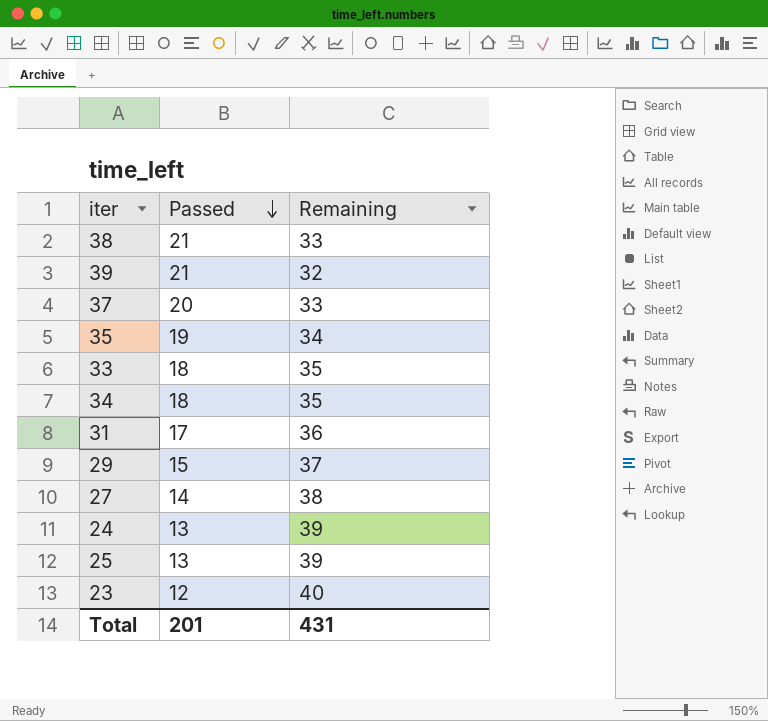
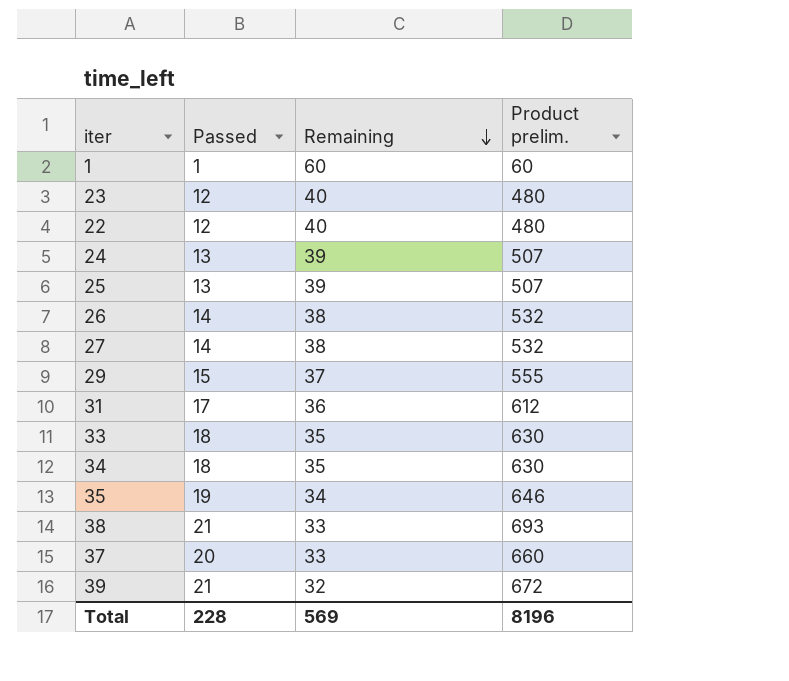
row order: Passed descending -> Remaining descending
column Product prelim. | formula: none -> [Passed] * [Remaining]
row 1: none -> 1 | 60 | 60
row 22: none -> 12 | 40 | 480
row 26: none -> 14 | 38 | 532
Total | Passed: 201 -> 228
Total | Remaining: 431 -> 569

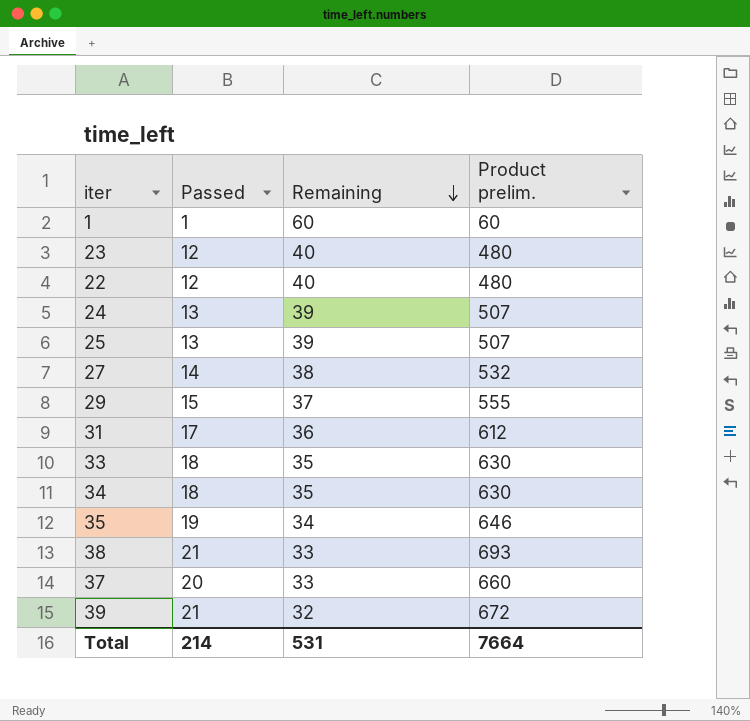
row 26: 14 | 38 | 532 -> none
Total | Passed: 228 -> 214
Total | Remaining: 569 -> 531
Total | Product prelim.: 8196 -> 7664

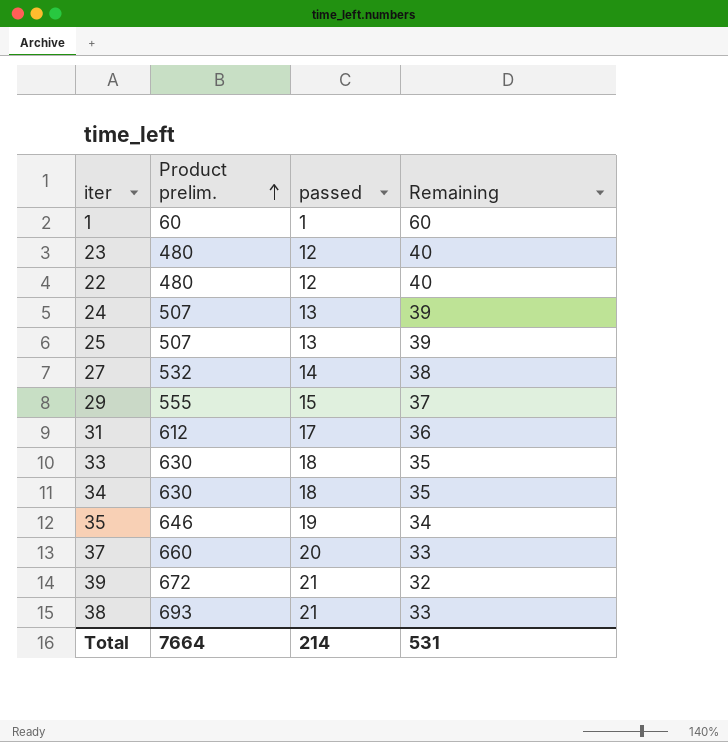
row order: Remaining descending -> Product prelim. ascending
column Product prelim. | position: 4 -> 2
column name: Passed -> passed

